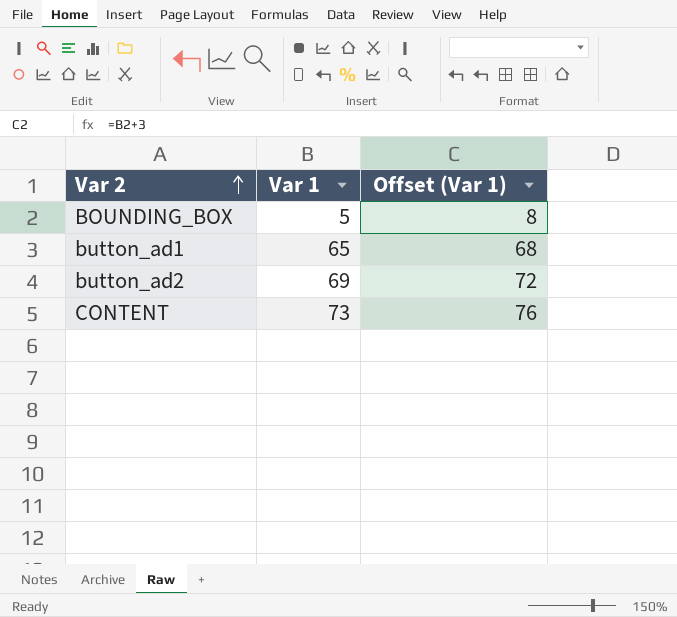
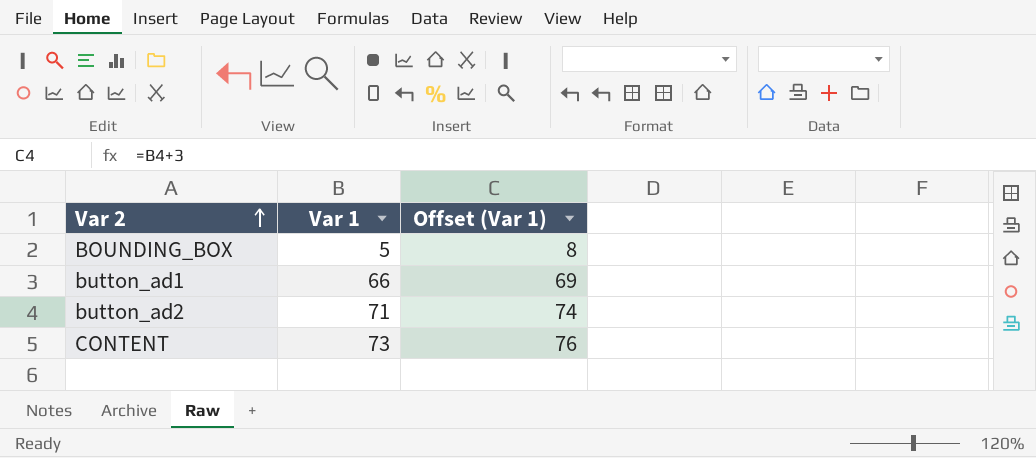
button_ad1 | Var 1: 65 -> 66
button_ad1 | Offset (Var 1): 68 -> 69
button_ad2 | Var 1: 69 -> 71
button_ad2 | Offset (Var 1): 72 -> 74

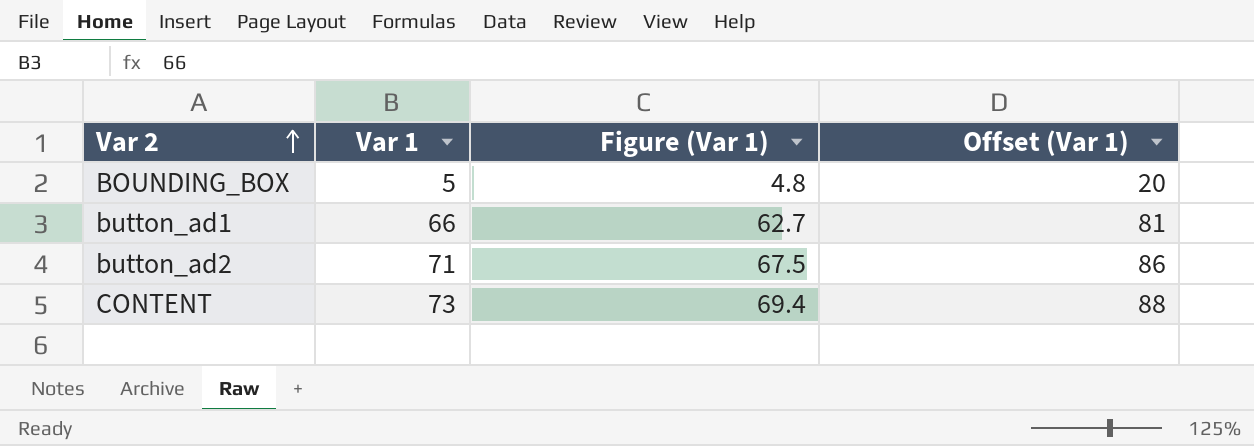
column Figure (Var 1) | formula: none -> [Var 1] * 0.95
column Offset (Var 1) | formula: [Var 1] + 3 -> [Var 1] + 15

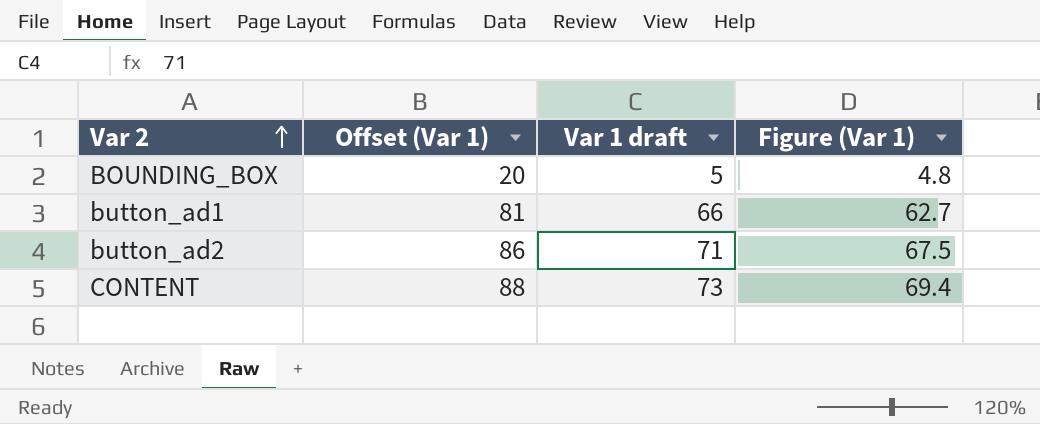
column Offset (Var 1) | position: 4 -> 2
column name: Var 1 -> Var 1 draft

